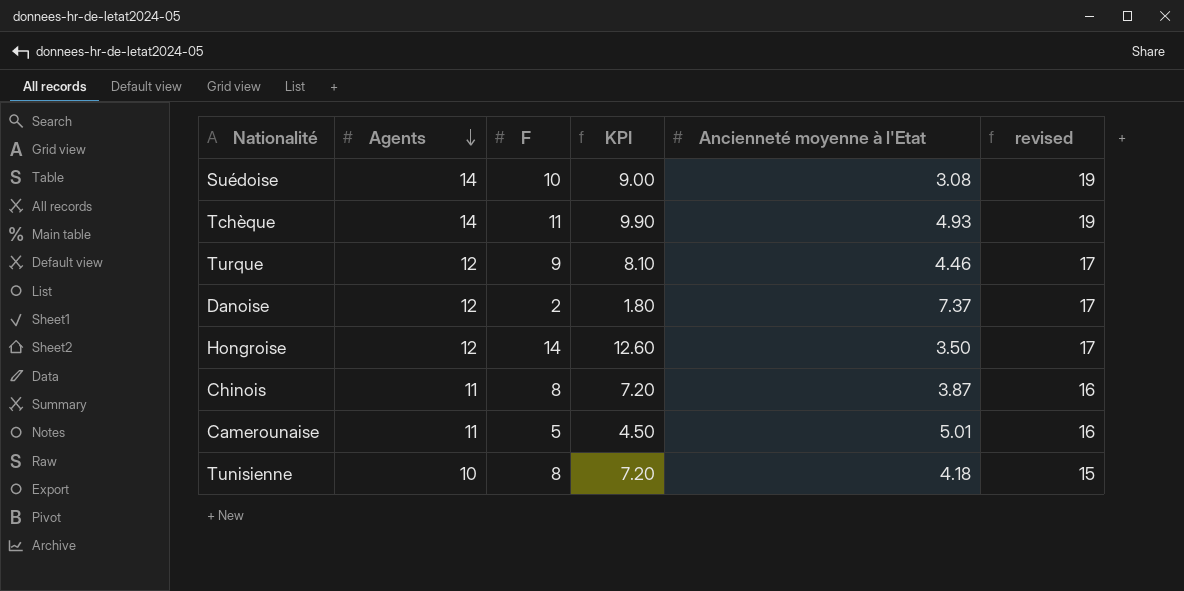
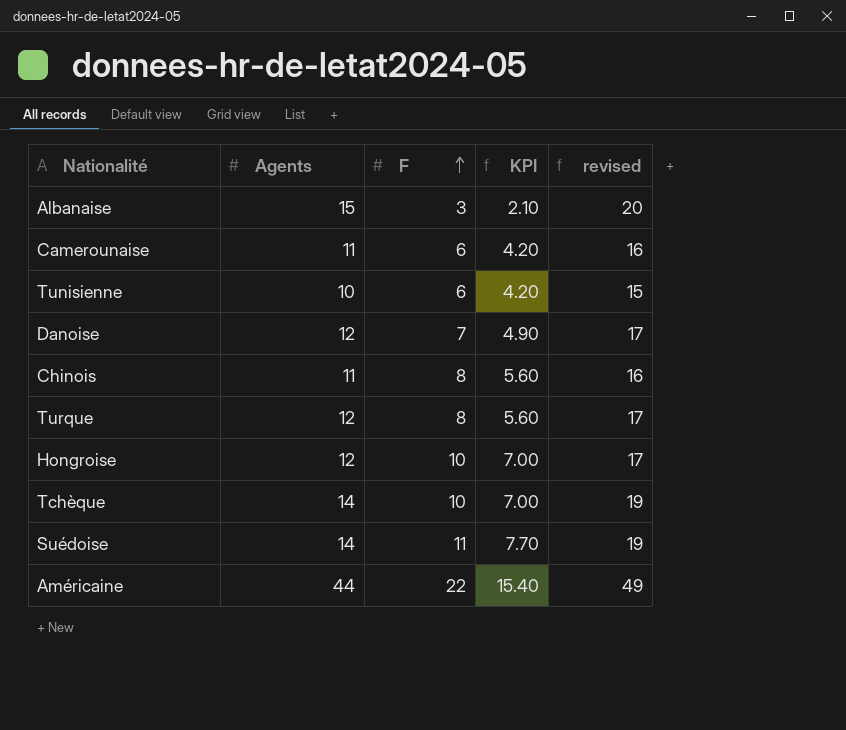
row order: Agents descending -> F ascending
column Ancienneté moyenne à l'Etat | position: 5 -> none
column KPI | formula: [F] * 0.9 -> [F] * 0.7
row Albanaise: none -> 15 | 3 | 2.10 | 20
Camerounaise | F: 5 -> 6
Tunisienne | F: 8 -> 6
Danoise | F: 2 -> 7
Turque | F: 9 -> 8
Hongroise | F: 14 -> 10
Tchèque | F: 11 -> 10
Suédoise | F: 10 -> 11
row Américaine: none -> 44 | 22 | 15.40 | 49

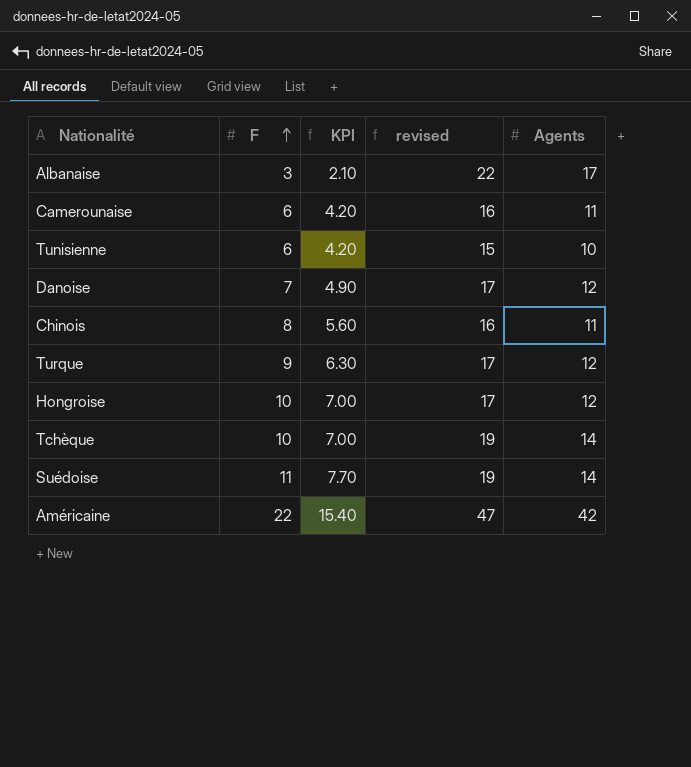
column Agents | position: 2 -> 5
Albanaise | revised: 20 -> 22
Albanaise | Agents: 15 -> 17
Turque | F: 8 -> 9
Turque | KPI: 5.60 -> 6.30
Américaine | revised: 49 -> 47
Américaine | Agents: 44 -> 42

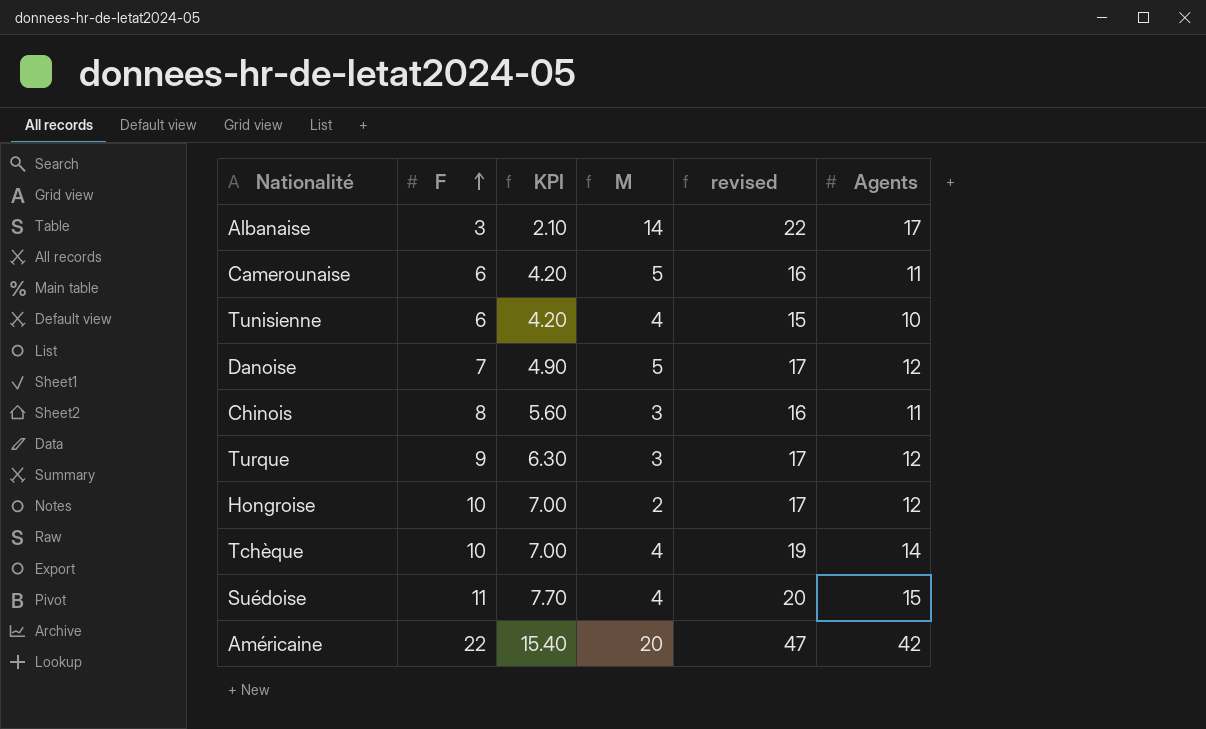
column M | formula: none -> [Agents] - [F]
Suédoise | revised: 19 -> 20
Suédoise | Agents: 14 -> 15

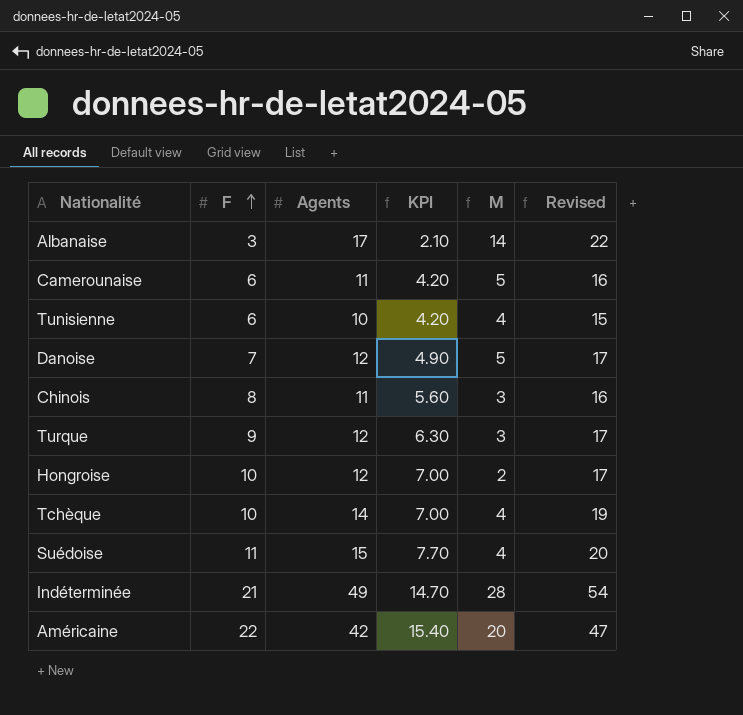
column Agents | position: 6 -> 3
column name: revised -> Revised
row Indéterminée: none -> 21 | 49 | 14.70 | 28 | 54

